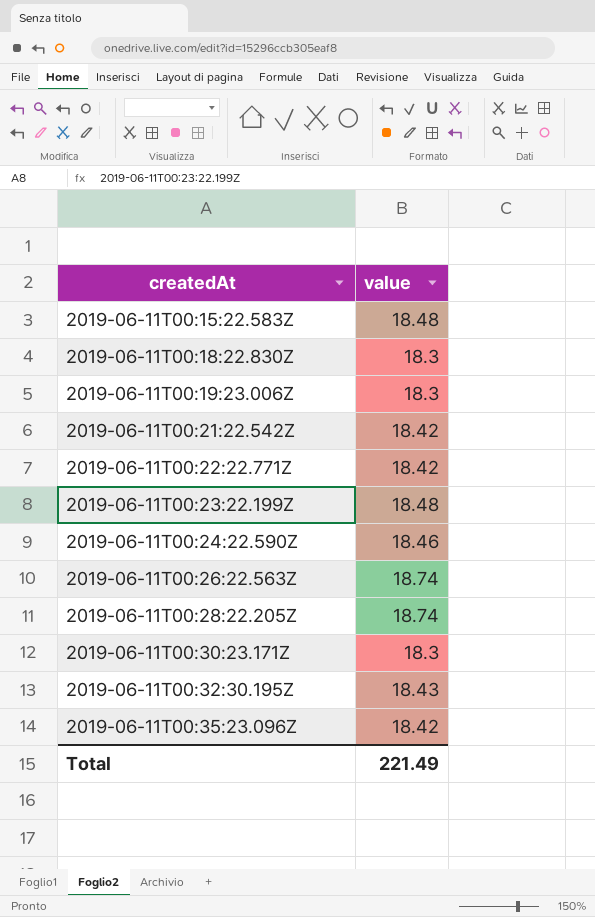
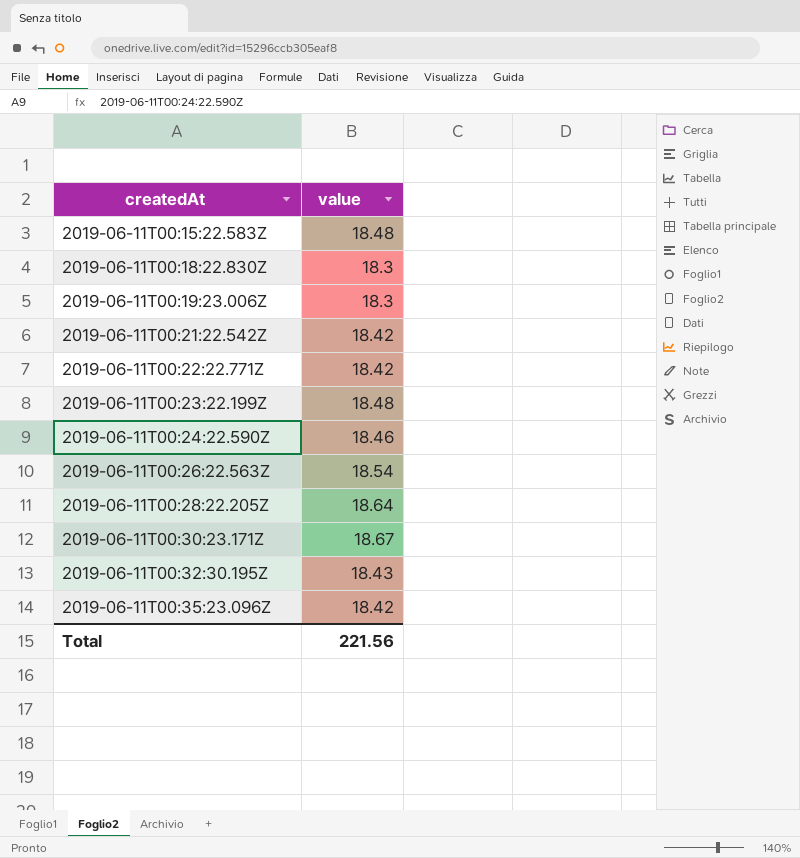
2019-06-11T00:26:22.563Z | value: 18.74 -> 18.54
2019-06-11T00:28:22.205Z | value: 18.74 -> 18.64
2019-06-11T00:30:23.171Z | value: 18.3 -> 18.67
Total | value: 221.49 -> 221.56

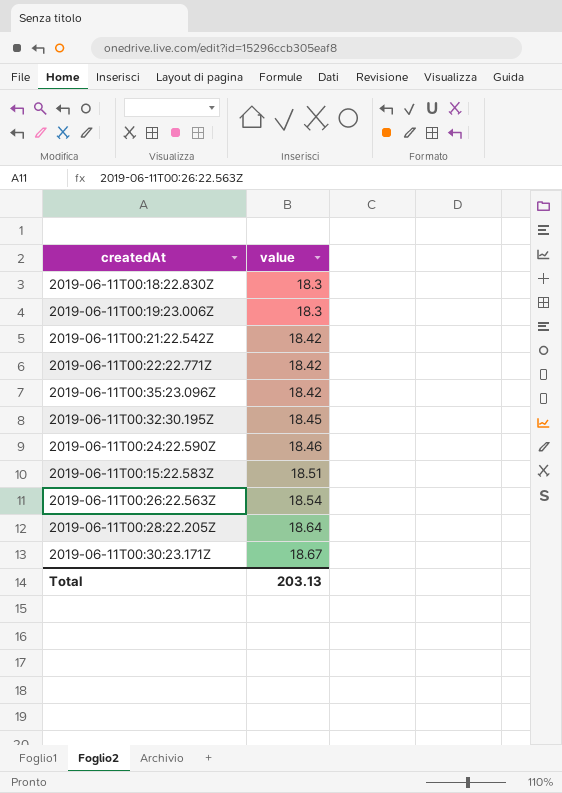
row order: createdAt ascending -> value ascending
row 2019-06-11T00:23:22.199Z: 18.48 -> none
2019-06-11T00:32:30.195Z | value: 18.43 -> 18.45
2019-06-11T00:15:22.583Z | value: 18.48 -> 18.51
Total | value: 221.56 -> 203.13

